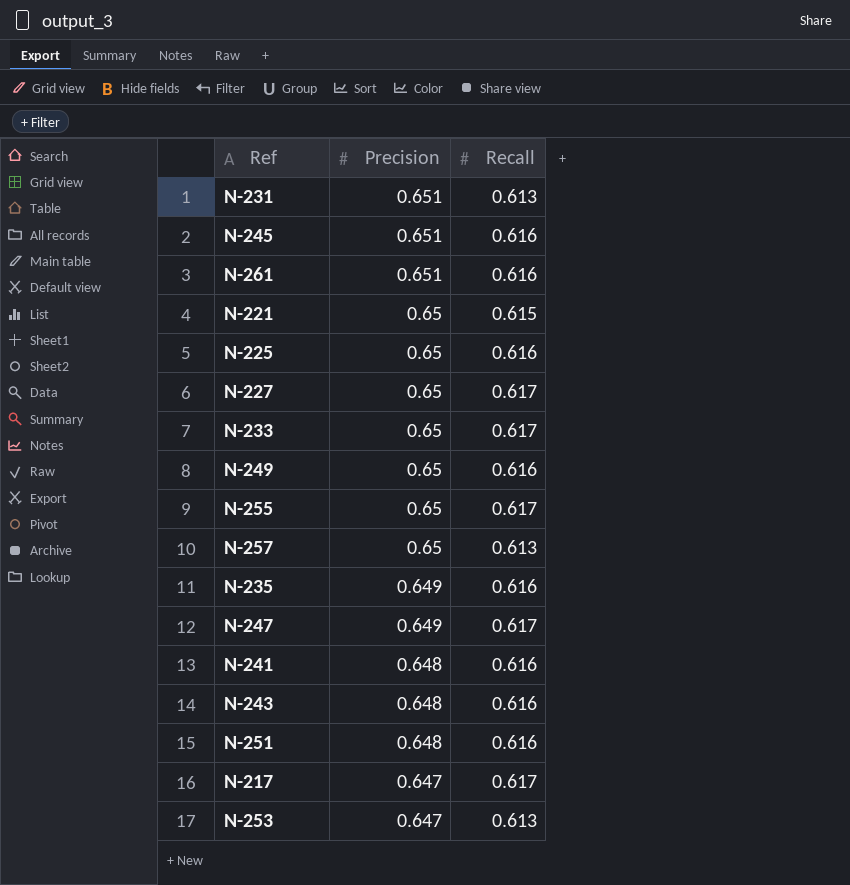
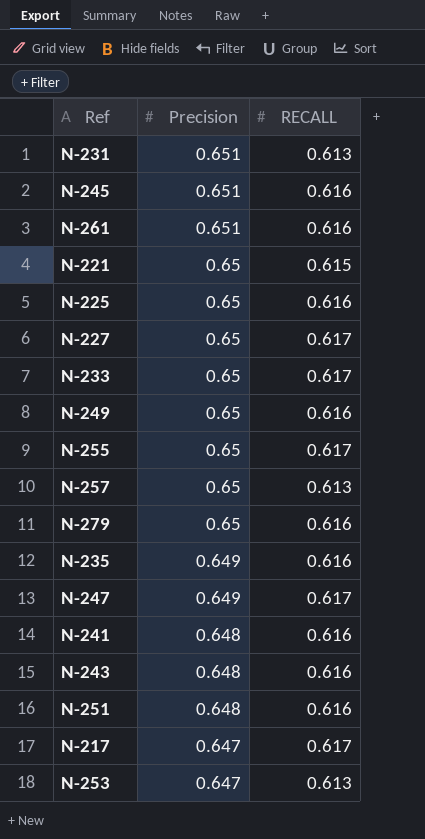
column name: Recall -> RECALL
row N-279: none -> 0.65 | 0.616

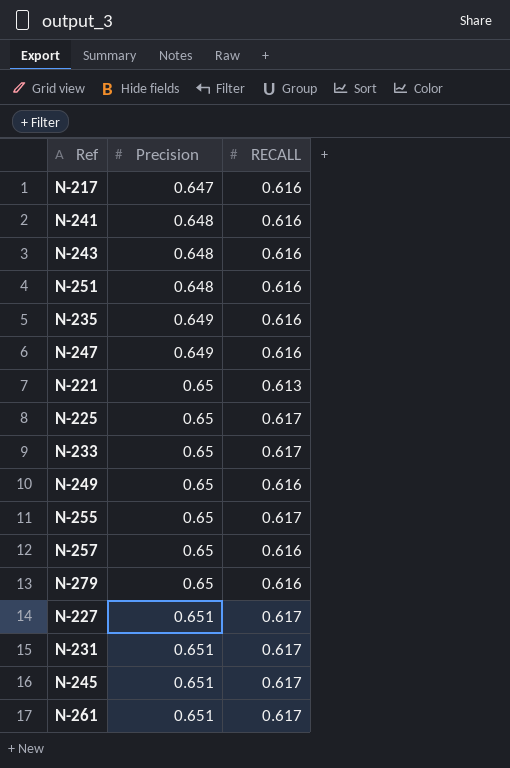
row order: Precision descending -> Precision ascending
row N-253: 0.647 | 0.613 -> none
N-217 | RECALL: 0.617 -> 0.616
N-247 | RECALL: 0.617 -> 0.616
N-221 | RECALL: 0.615 -> 0.613
N-225 | RECALL: 0.616 -> 0.617
N-257 | RECALL: 0.613 -> 0.616
N-227 | Precision: 0.65 -> 0.651
N-231 | RECALL: 0.613 -> 0.617
N-245 | RECALL: 0.616 -> 0.617
N-261 | RECALL: 0.616 -> 0.617

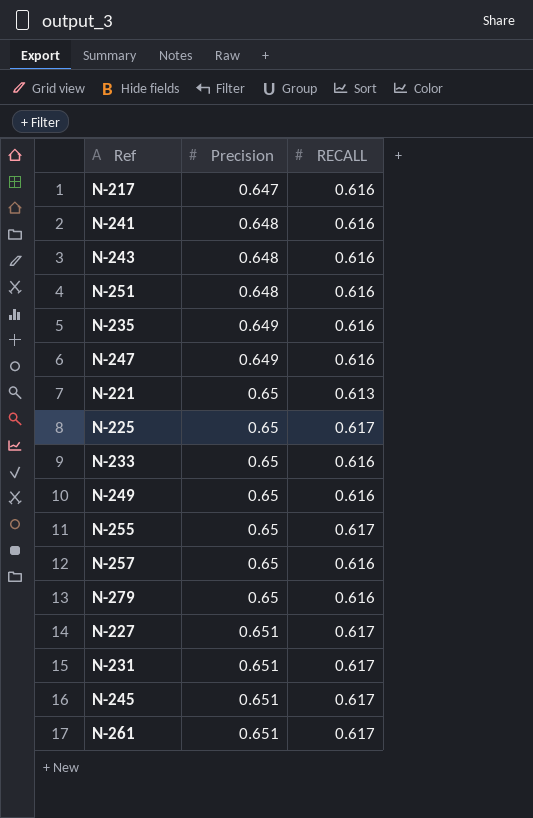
N-233 | RECALL: 0.617 -> 0.616

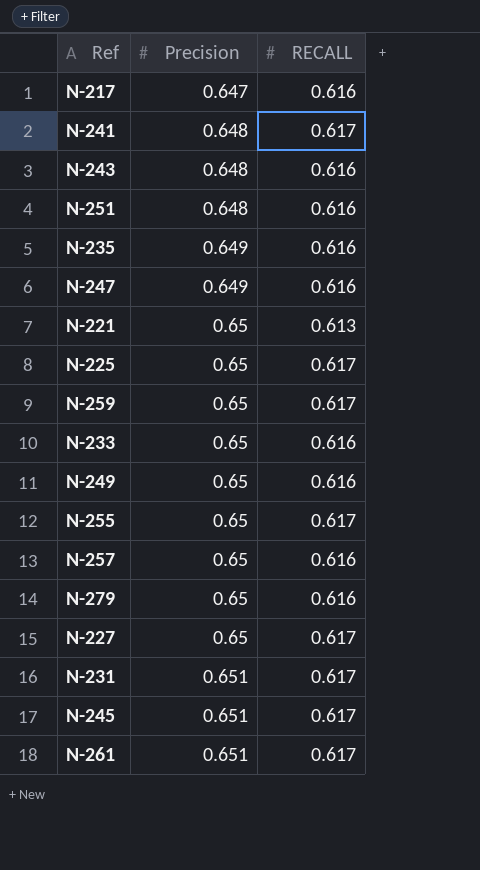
N-241 | RECALL: 0.616 -> 0.617
row N-259: none -> 0.65 | 0.617
N-227 | Precision: 0.651 -> 0.65

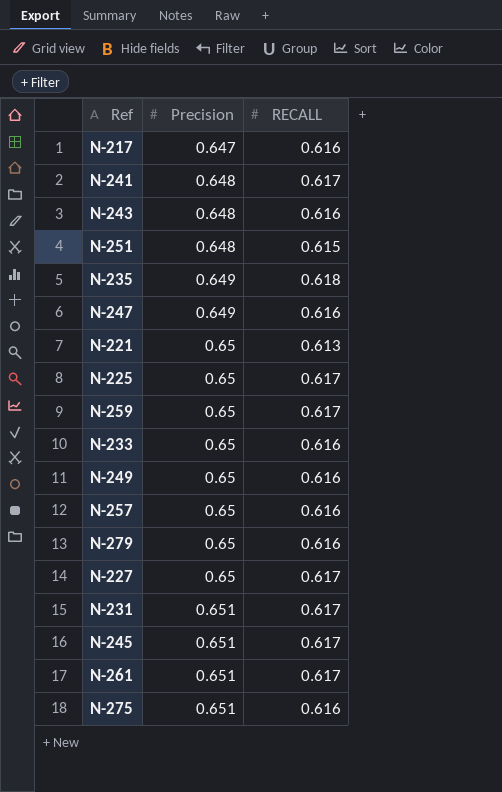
row N-255: 0.65 | 0.617 -> none
N-251 | RECALL: 0.616 -> 0.615
N-235 | RECALL: 0.616 -> 0.618
row N-275: none -> 0.651 | 0.616

